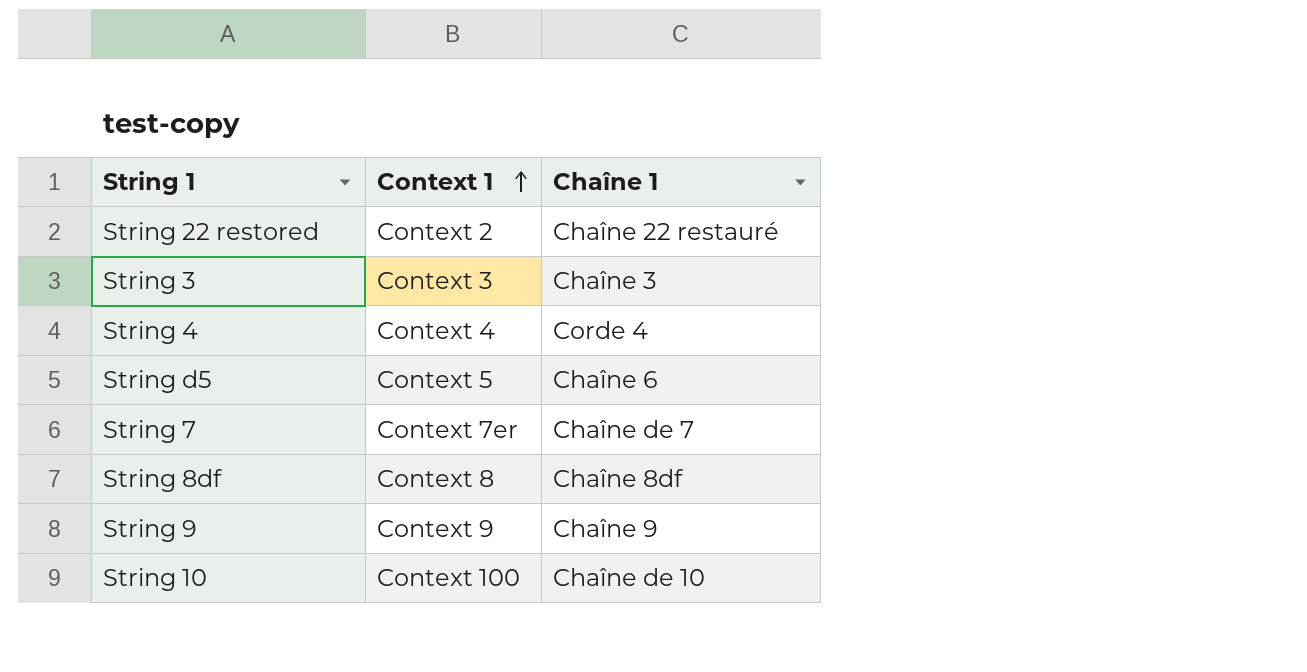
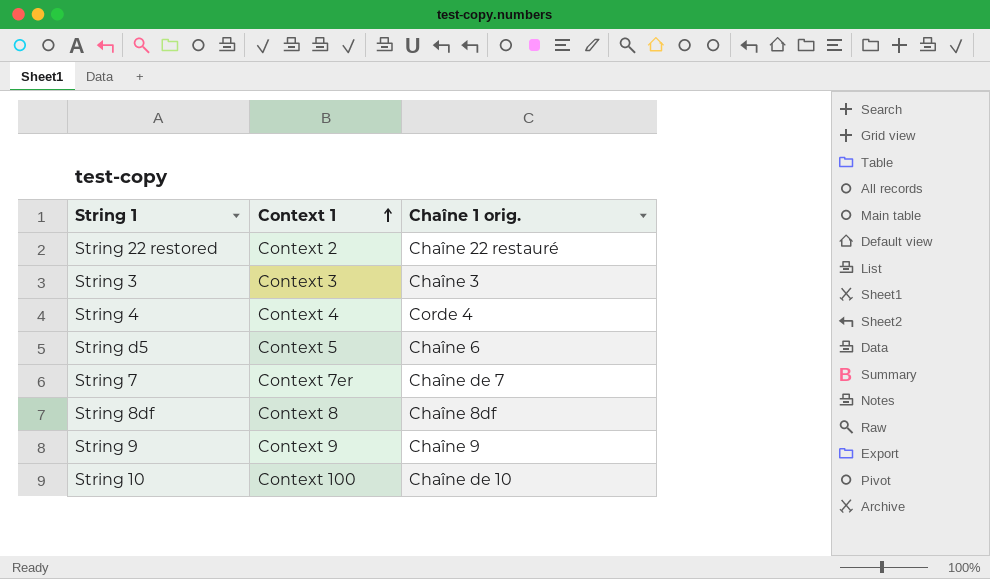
column name: Chaîne 1 -> Chaîne 1 orig.

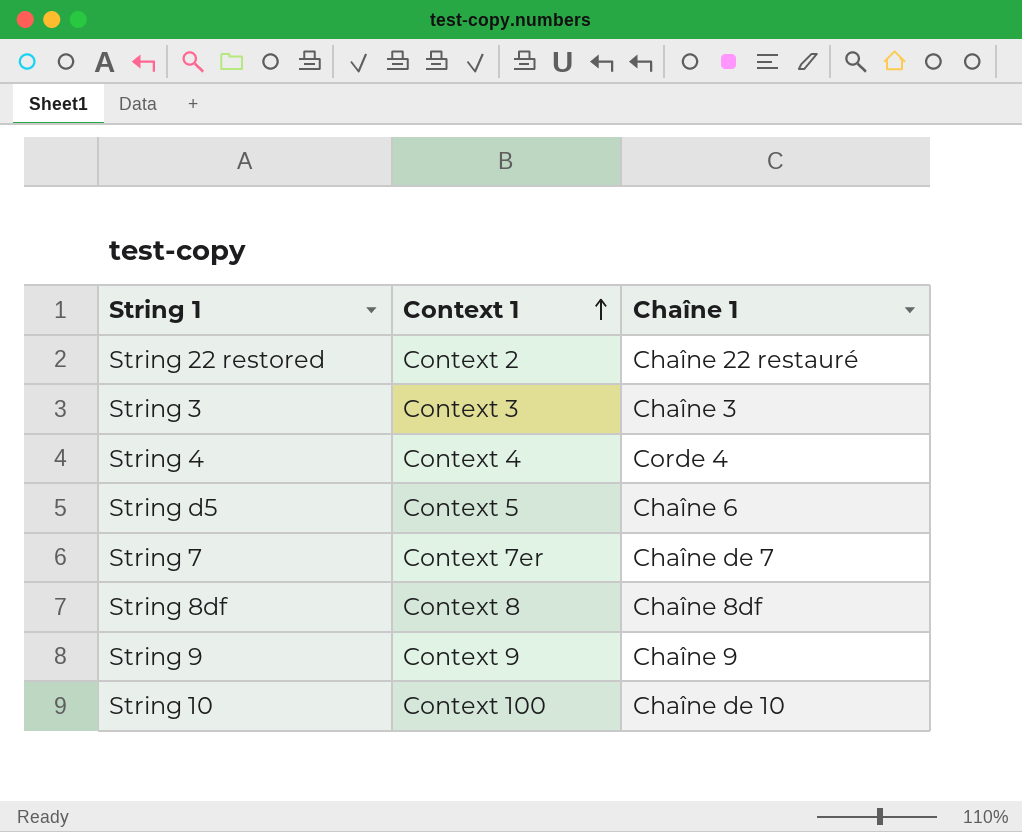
column name: Chaîne 1 orig. -> Chaîne 1

